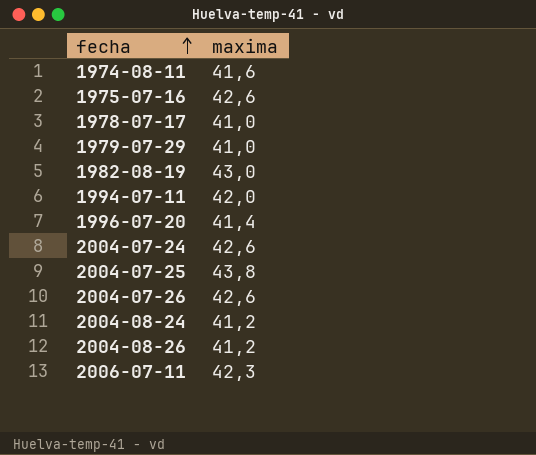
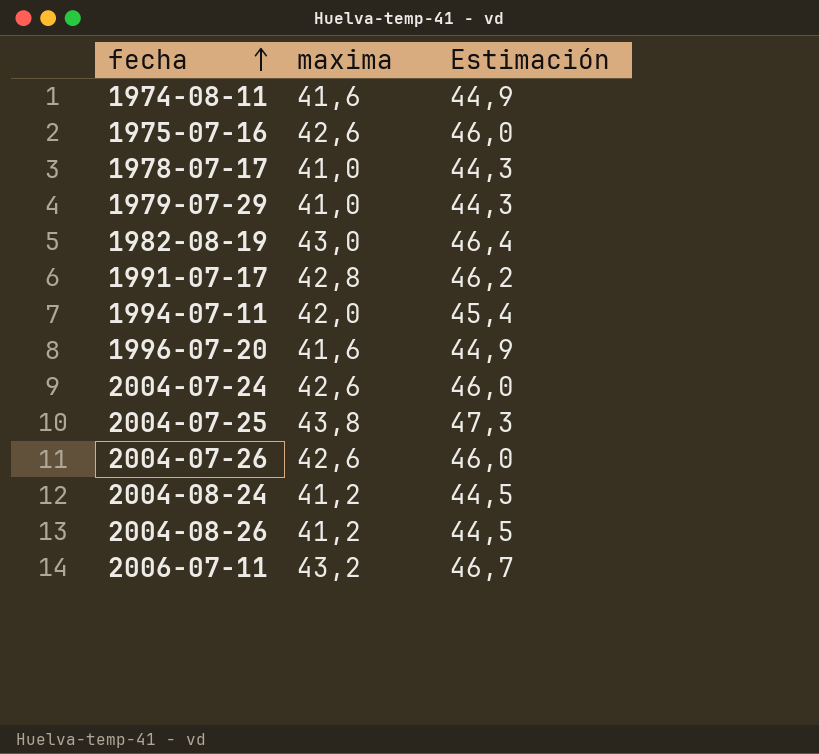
column Estimación | formula: none -> [maxima] * 1,08
row 1991-07-17: none -> 42,8 | 46,2
1996-07-20 | maxima: 41,4 -> 41,6
2006-07-11 | maxima: 42,3 -> 43,2

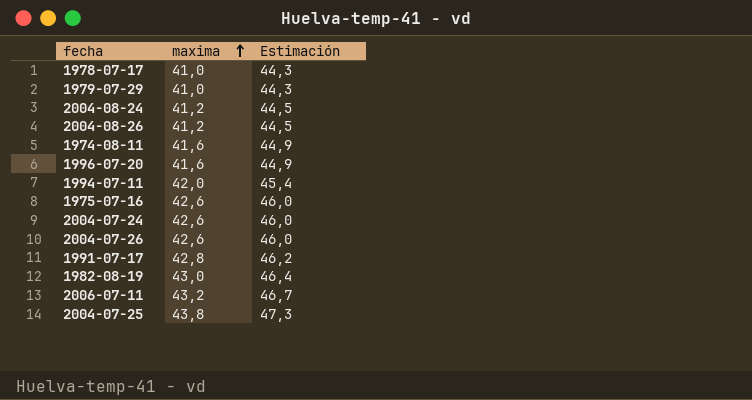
row order: fecha ascending -> maxima ascending

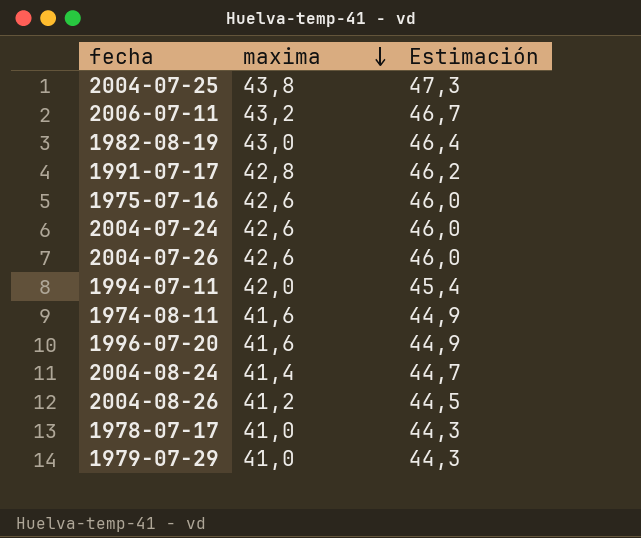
row order: maxima ascending -> maxima descending
2004-08-24 | maxima: 41,2 -> 41,4
2004-08-24 | Estimación: 44,5 -> 44,7

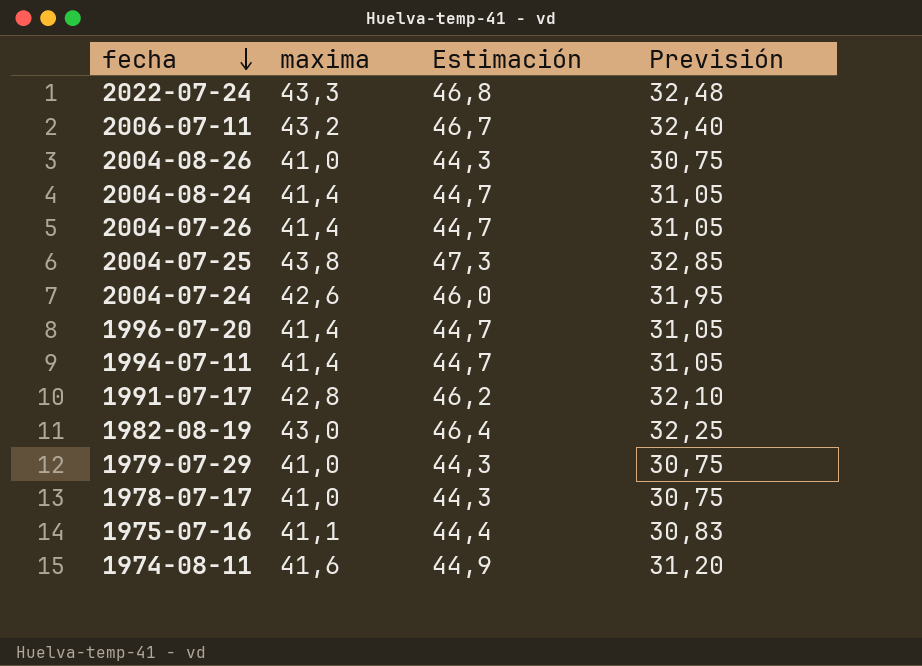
row order: maxima descending -> fecha descending
column Previsión | formula: none -> [maxima] * 0,75
row 2022-07-24: none -> 43,3 | 46,8 | 32,48
2004-08-26 | maxima: 41,2 -> 41,0
2004-08-26 | Estimación: 44,5 -> 44,3
2004-07-26 | maxima: 42,6 -> 41,4
2004-07-26 | Estimación: 46,0 -> 44,7
1996-07-20 | maxima: 41,6 -> 41,4
1996-07-20 | Estimación: 44,9 -> 44,7
1994-07-11 | maxima: 42,0 -> 41,4
1994-07-11 | Estimación: 45,4 -> 44,7
1975-07-16 | maxima: 42,6 -> 41,1
1975-07-16 | Estimación: 46,0 -> 44,4

